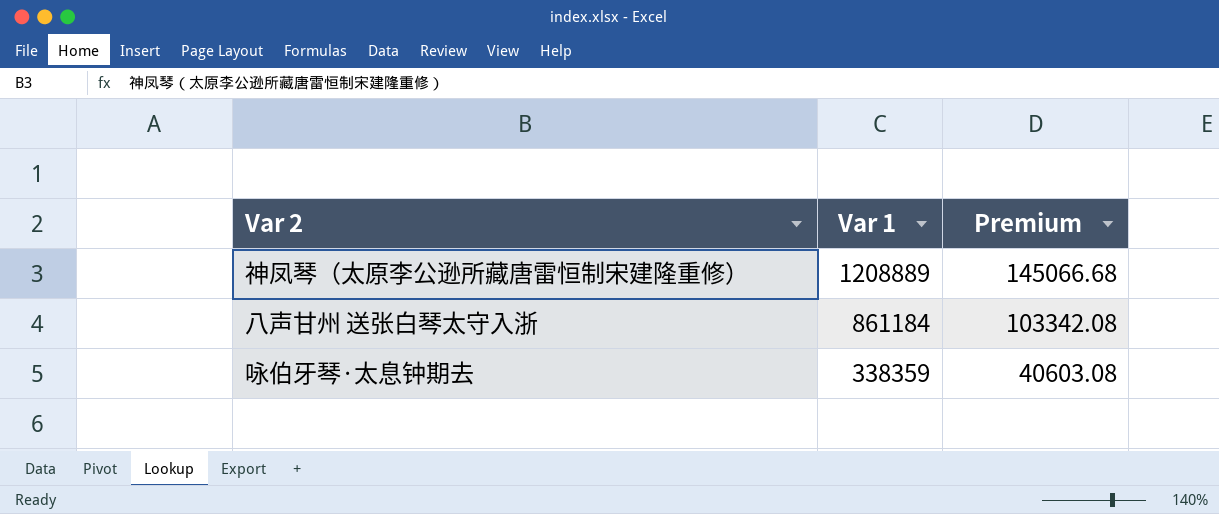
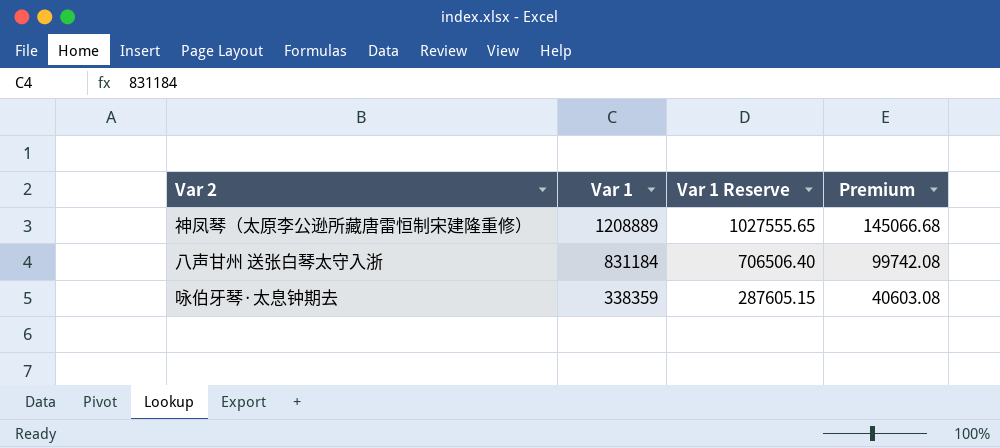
column Var 1 Reserve | formula: none -> [Var 1] * 0.85
八声甘州 送张白琴太守入浙 | Var 1: 861184 -> 831184
八声甘州 送张白琴太守入浙 | Premium: 103342.08 -> 99742.08

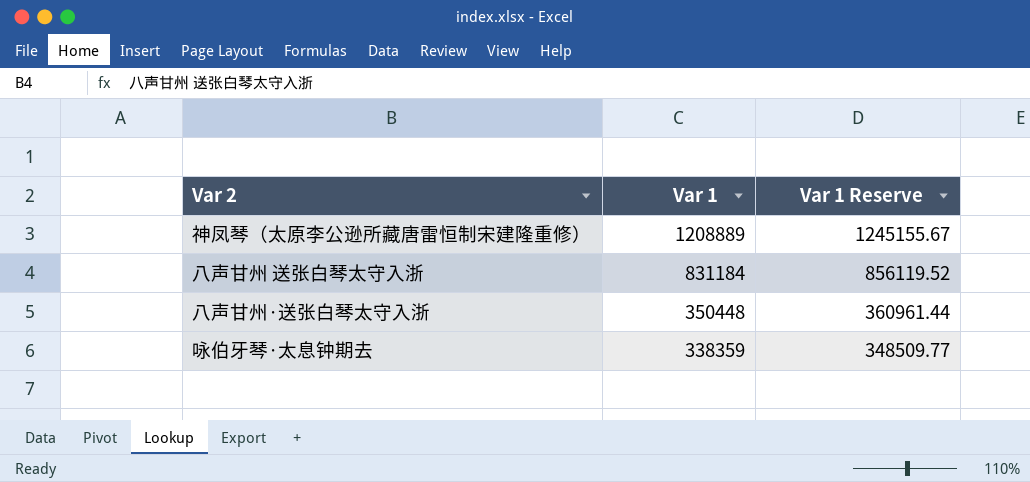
column Premium | formula: [Var 1] * 0.12 -> none
column Var 1 Reserve | formula: [Var 1] * 0.85 -> [Var 1] * 1.03
row 八声甘州·送张白琴太守入浙: none -> 350448 | 360961.44

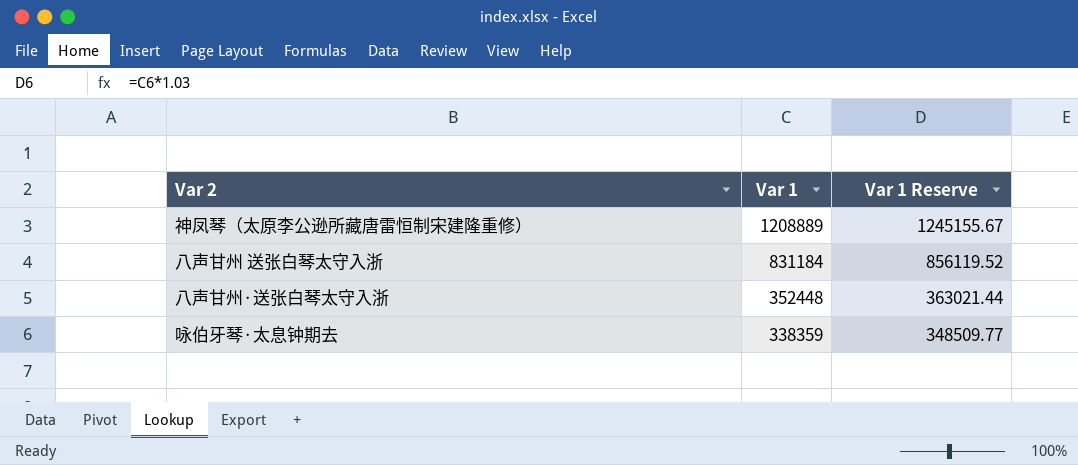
八声甘州·送张白琴太守入浙 | Var 1: 350448 -> 352448
八声甘州·送张白琴太守入浙 | Var 1 Reserve: 360961.44 -> 363021.44

